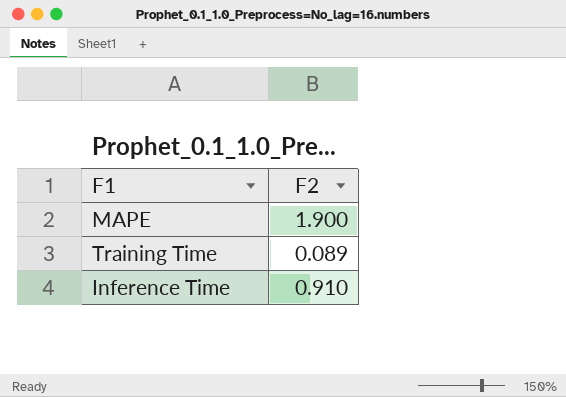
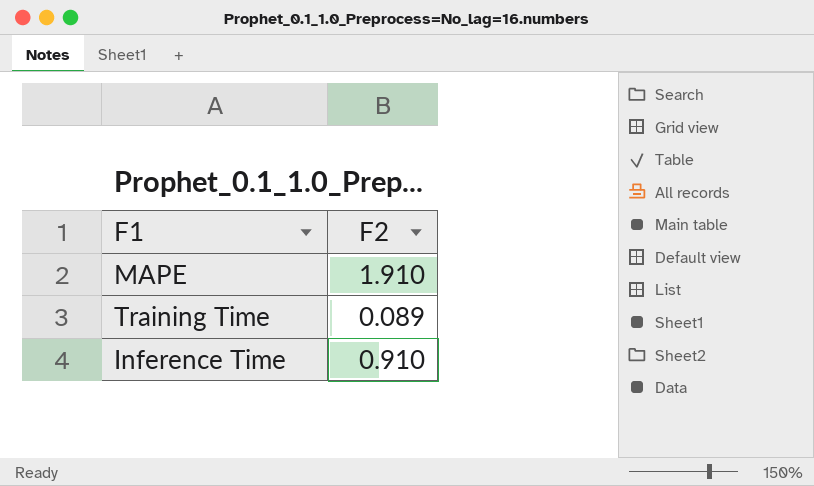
MAPE | F2: 1.900 -> 1.910

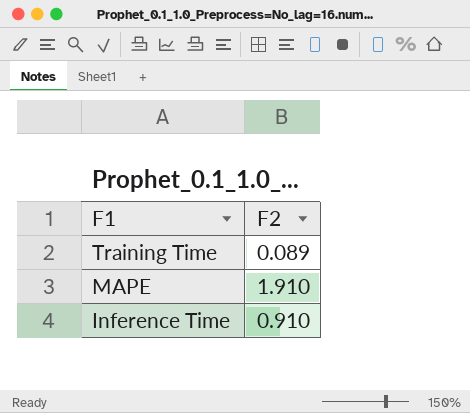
row order: none -> F1 descending

